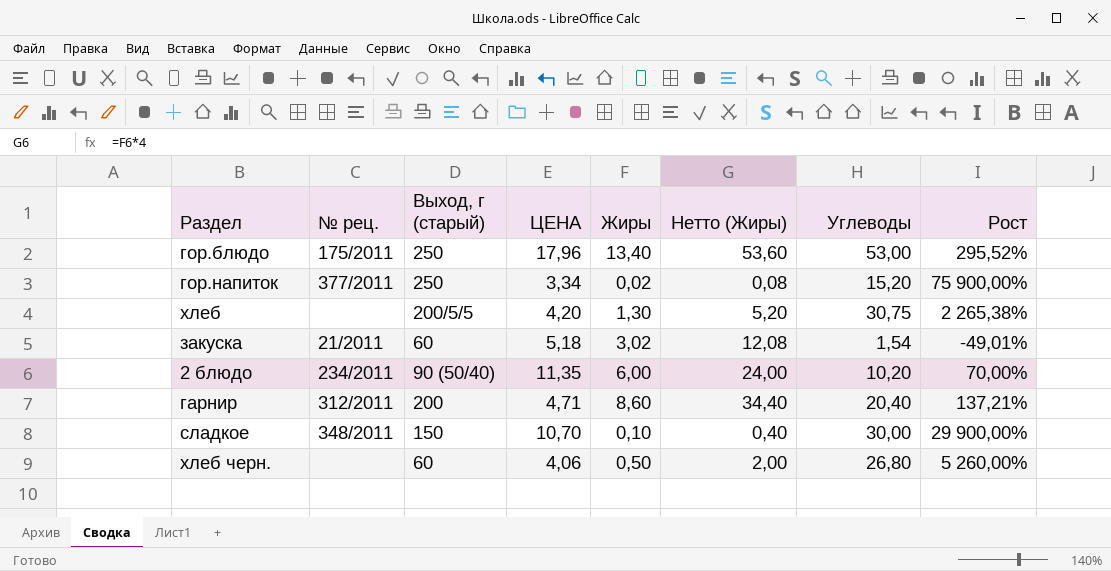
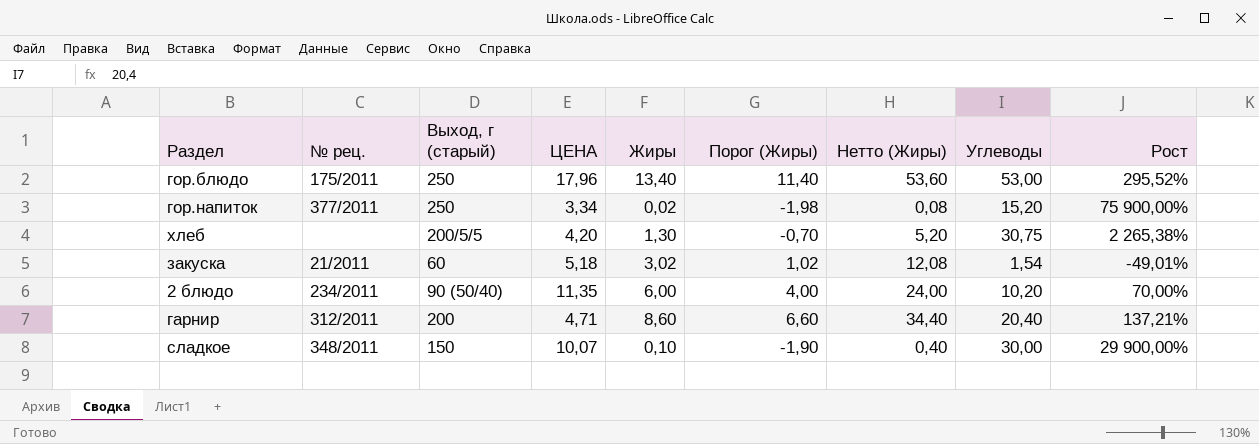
column Порог (Жиры) | formula: none -> [Жиры] - 2
row хлеб черн.: none | 60 | 4,06 | 0,50 | 2,00 | 26,80 | 5 260,00% -> none
сладкое | ЦЕНА: 10,70 -> 10,07

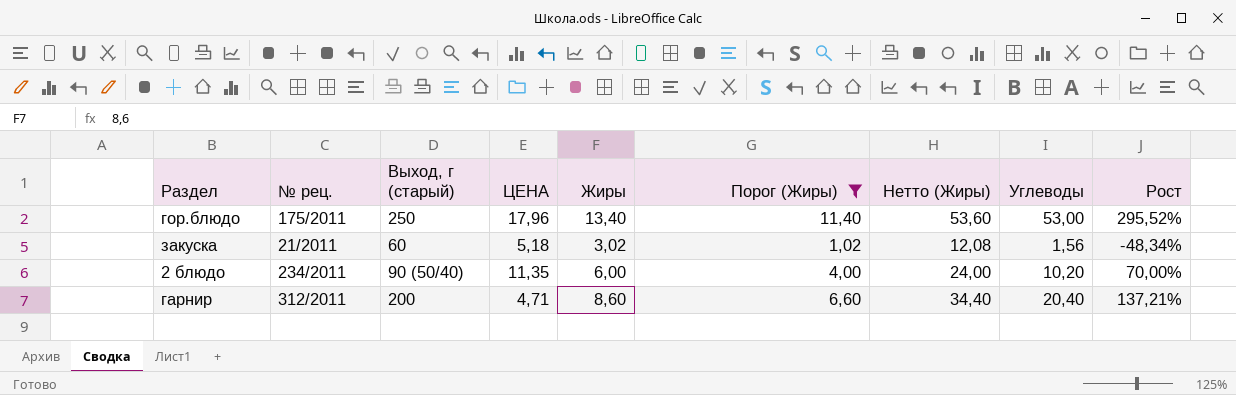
filter: none -> Порог (Жиры) >= 1,02
закуска | Углеводы: 1,54 -> 1,56
закуска | Рост: -49,01% -> -48,34%

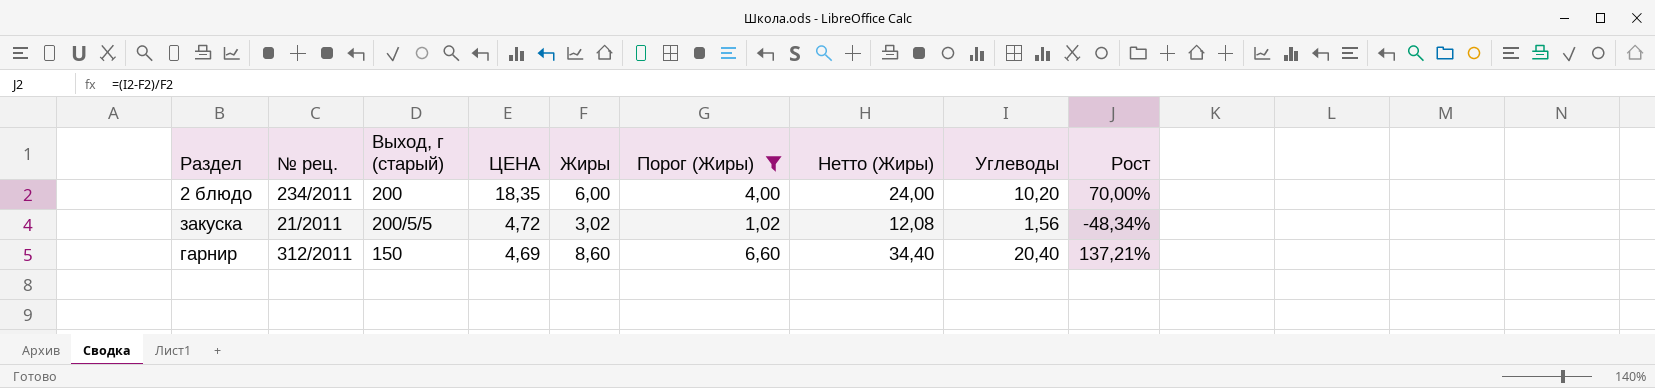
row order: none -> ЦЕНА descending
row гор.блюдо: 175/2011 | 250 | 17,96 | 13,40 | 11,40 | 53,60 | 53,00 | 295,52% -> none
2 блюдо | Выход, г (старый): 90 (50/40) -> 200
2 блюдо | ЦЕНА: 11,35 -> 18,35
закуска | Выход, г (старый): 60 -> 200/5/5
закуска | ЦЕНА: 5,18 -> 4,72
гарнир | Выход, г (старый): 200 -> 150
гарнир | ЦЕНА: 4,71 -> 4,69

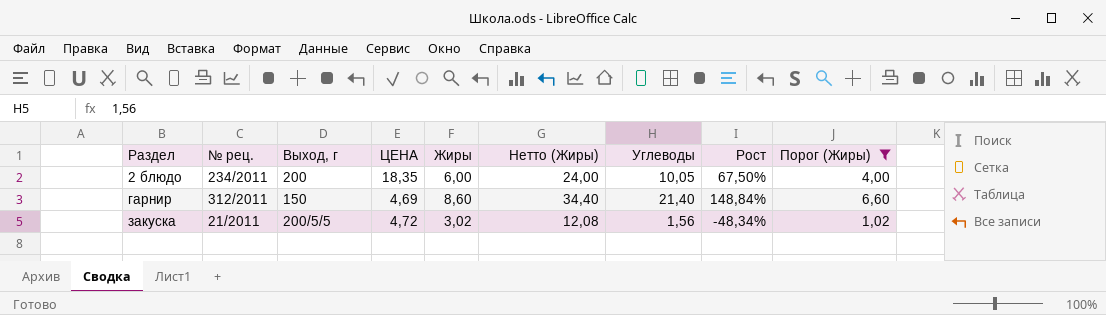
row order: ЦЕНА descending -> Раздел ascending
column name: Выход, г (старый) -> Выход, г
column Порог (Жиры) | position: 6 -> 9
2 блюдо | Углеводы: 10,20 -> 10,05
2 блюдо | Рост: 70,00% -> 67,50%
гарнир | Углеводы: 20,40 -> 21,40
гарнир | Рост: 137,21% -> 148,84%

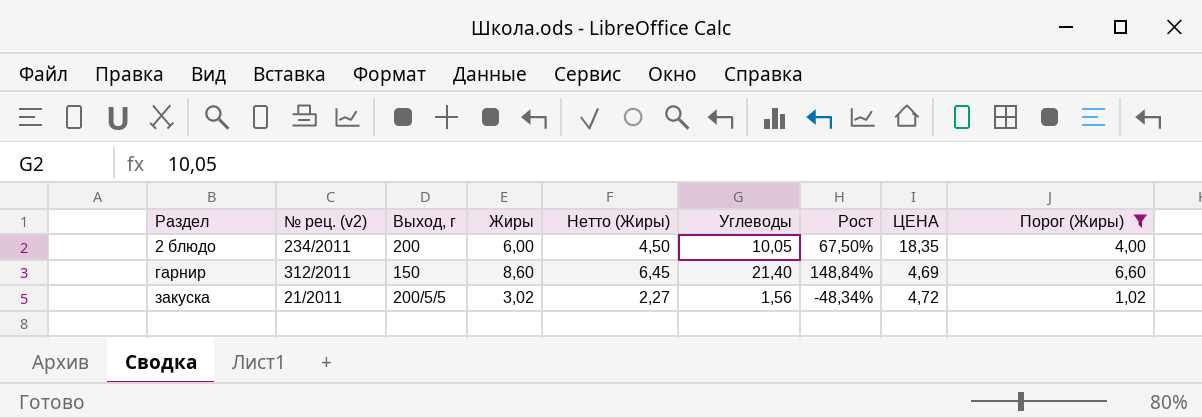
column name: № рец. -> № рец. (v2)
column Нетто (Жиры) | formula: [Жиры] * 4 -> [Жиры] * 0,75
column ЦЕНА | position: 4 -> 8

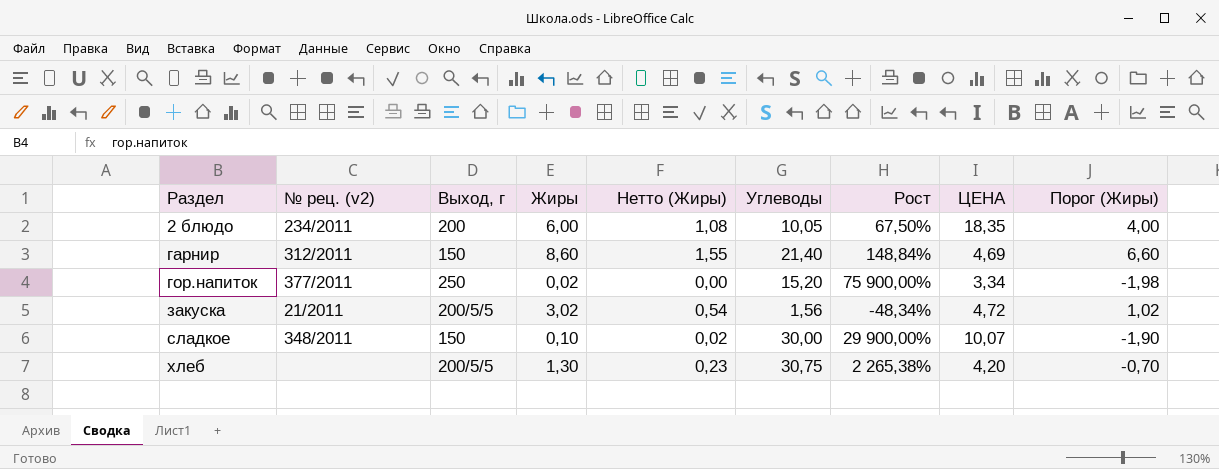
filter: Порог (Жиры) >= 1,02 -> none
column Нетто (Жиры) | formula: [Жиры] * 0,75 -> [Жиры] * 0,18

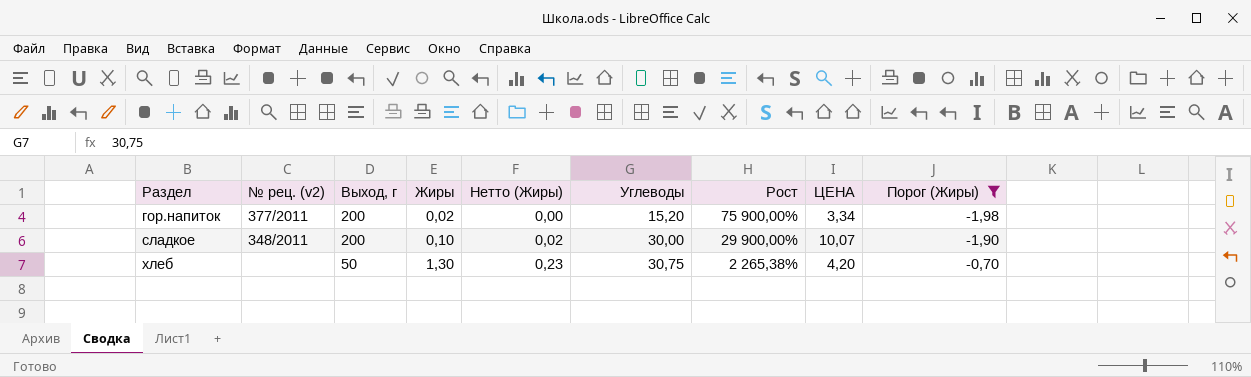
filter: none -> Порог (Жиры) <= -0,70
гор.напиток | Выход, г: 250 -> 200
сладкое | Выход, г: 150 -> 200
хлеб | Выход, г: 200/5/5 -> 50

